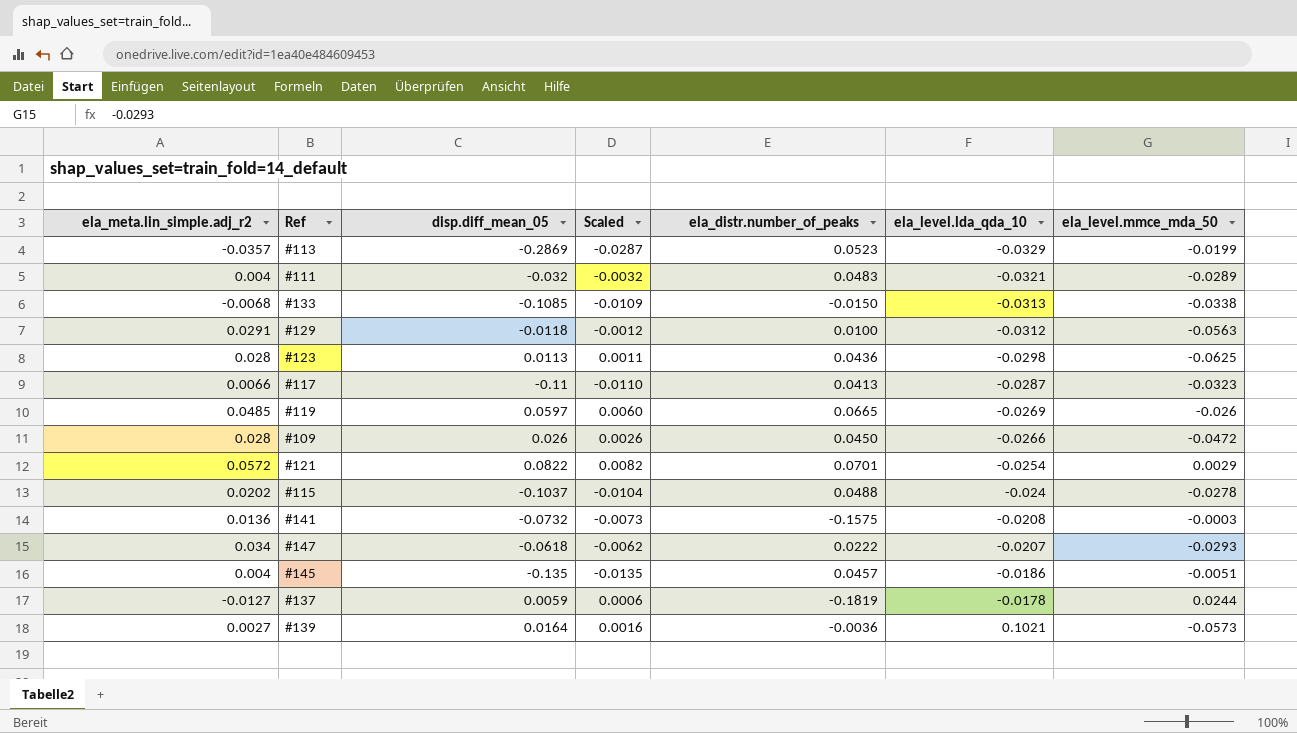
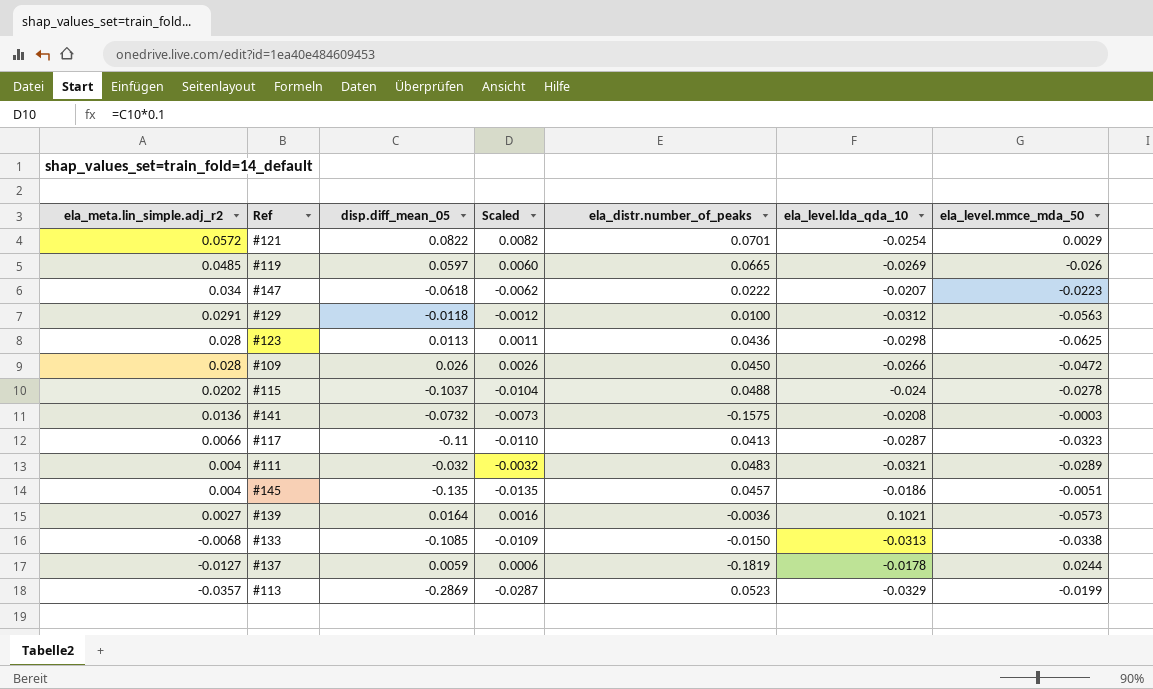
row order: ela_level.lda_qda_10 ascending -> ela_meta.lin_simple.adj_r2 descending
#147 | ela_level.mmce_mda_50: -0.0293 -> -0.0223

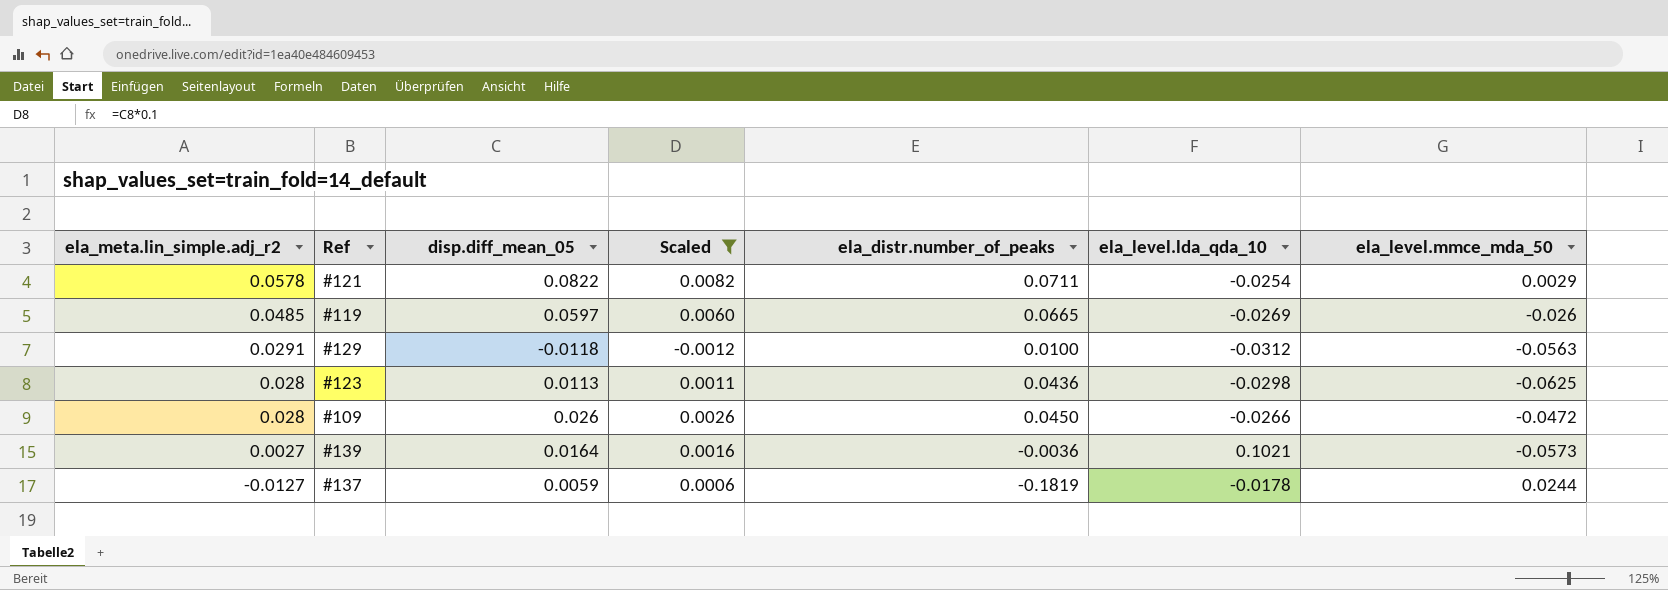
filter: none -> Scaled >= -0.0012
#121 | ela_meta.lin_simple.adj_r2: 0.0572 -> 0.0578
#121 | ela_distr.number_of_peaks: 0.0701 -> 0.0711

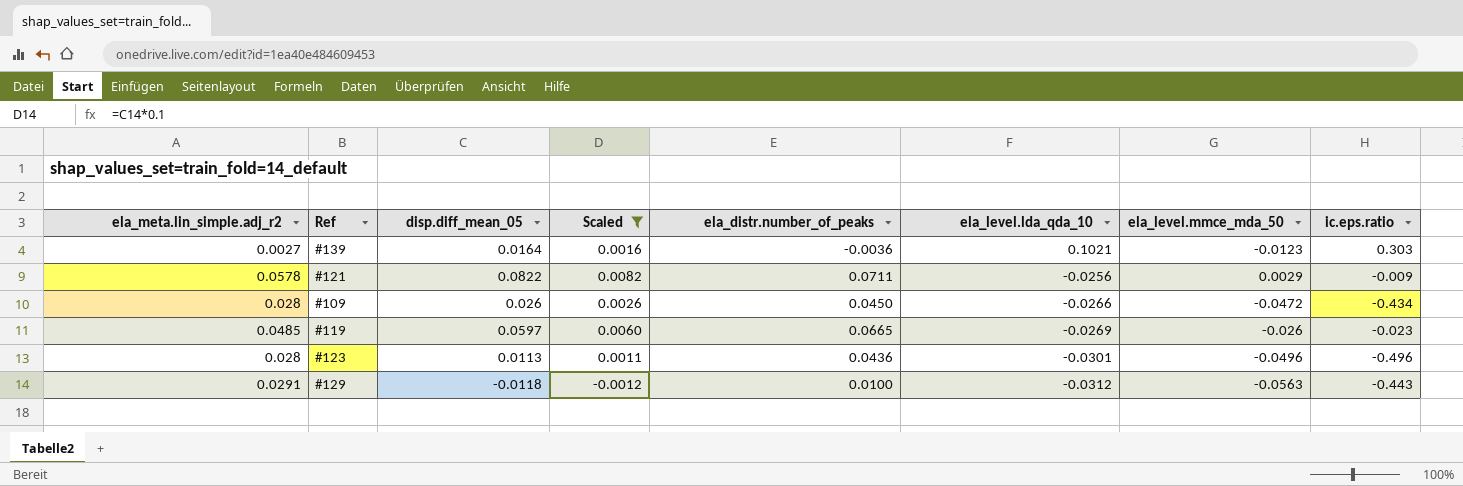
row order: ela_meta.lin_simple.adj_r2 descending -> ela_level.lda_qda_10 descending
column ic.eps.ratio | position: none -> 8
row #137: -0.0127 | 0.0059 | 0.0006 | -0.1819 | -0.0178 | 0.0244 -> none
#139 | ela_level.mmce_mda_50: -0.0573 -> -0.0123
#121 | ela_level.lda_qda_10: -0.0254 -> -0.0256
#123 | ela_level.lda_qda_10: -0.0298 -> -0.0301
#123 | ela_level.mmce_mda_50: -0.0625 -> -0.0496

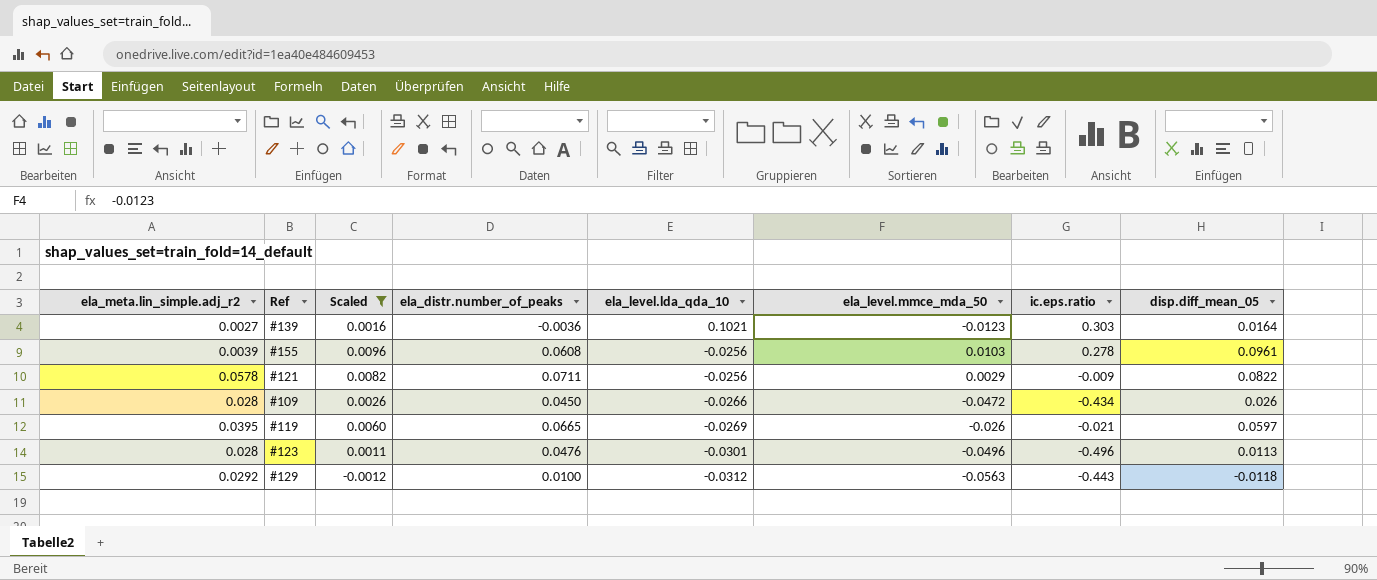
column disp.diff_mean_05 | position: 3 -> 8
row #155: none -> 0.0039 | 0.0096 | 0.0608 | -0.0256 | 0.0103 | 0.278 | 0.0961
#119 | ela_meta.lin_simple.adj_r2: 0.0485 -> 0.0395
#119 | ic.eps.ratio: -0.023 -> -0.021
#123 | ela_distr.number_of_peaks: 0.0436 -> 0.0476
#129 | ela_meta.lin_simple.adj_r2: 0.0291 -> 0.0292

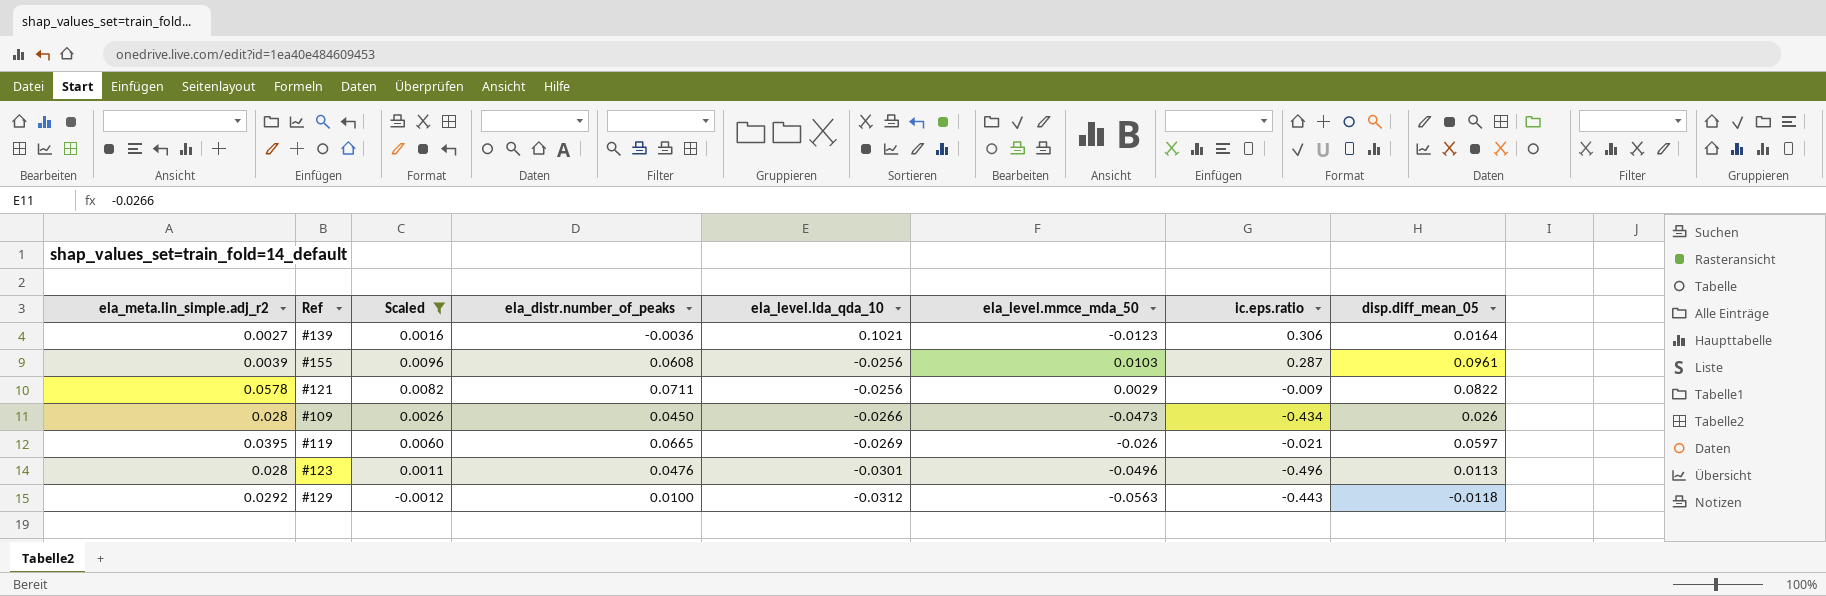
#139 | ic.eps.ratio: 0.303 -> 0.306
#155 | ic.eps.ratio: 0.278 -> 0.287
#109 | ela_level.mmce_mda_50: -0.0472 -> -0.0473

